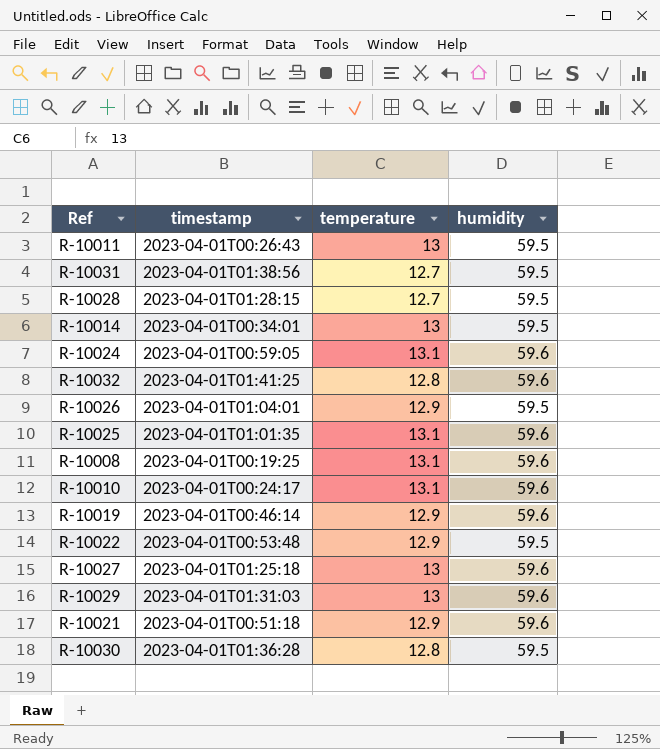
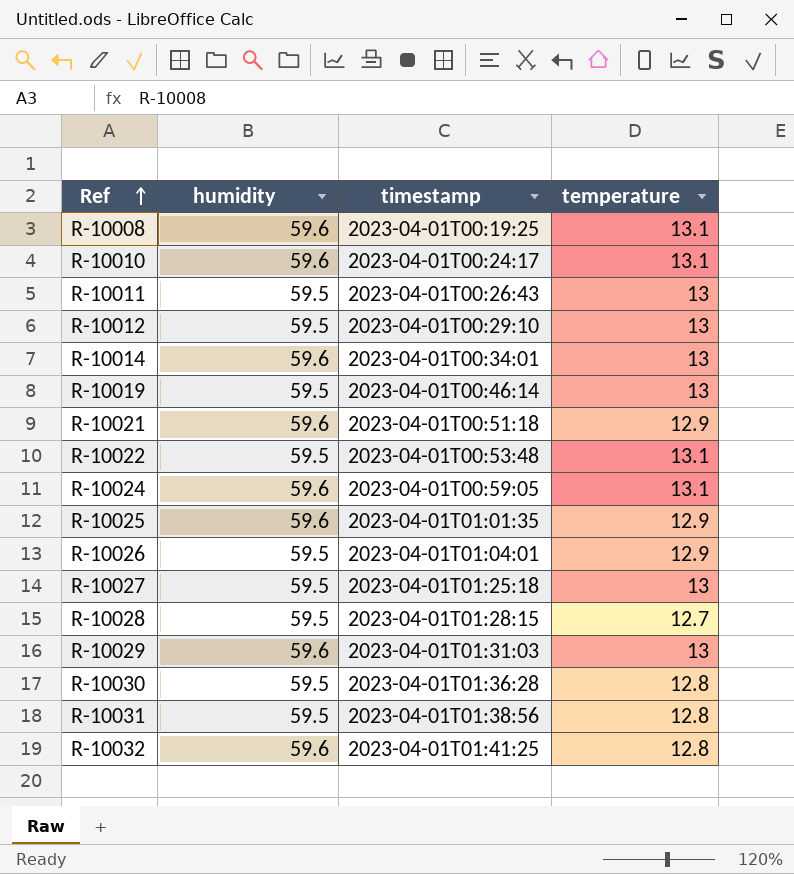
row order: none -> Ref ascending
column humidity | position: 4 -> 2
row R-10012: none -> 59.5 | 2023-04-01T00:29:10 | 13
R-10014 | humidity: 59.5 -> 59.6
R-10019 | humidity: 59.6 -> 59.5
R-10019 | temperature: 12.9 -> 13
R-10022 | temperature: 12.9 -> 13.1
R-10025 | temperature: 13.1 -> 12.9
R-10027 | humidity: 59.6 -> 59.5
R-10031 | temperature: 12.7 -> 12.8

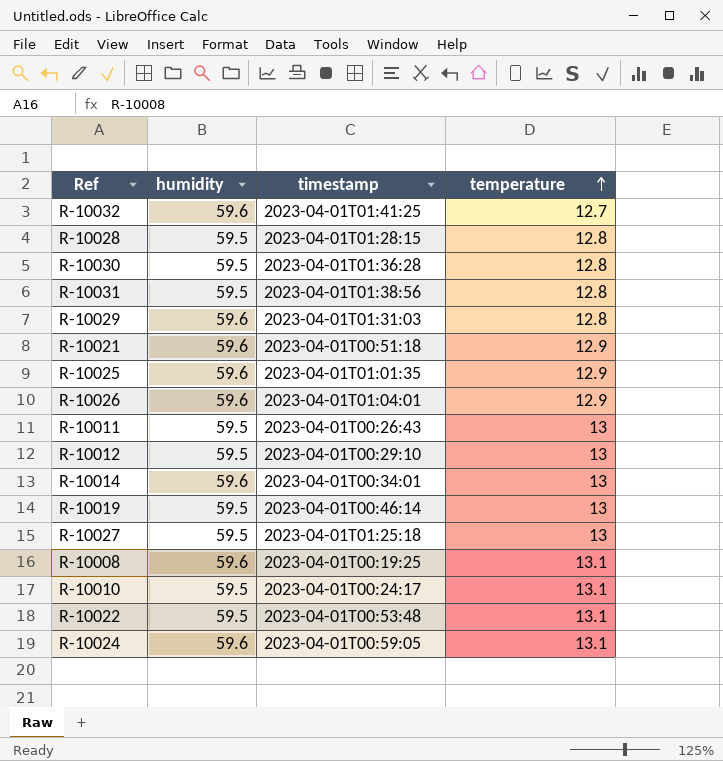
row order: Ref ascending -> temperature ascending
R-10032 | temperature: 12.8 -> 12.7
R-10028 | temperature: 12.7 -> 12.8
R-10029 | temperature: 13 -> 12.8
R-10026 | humidity: 59.5 -> 59.6
R-10010 | humidity: 59.6 -> 59.5

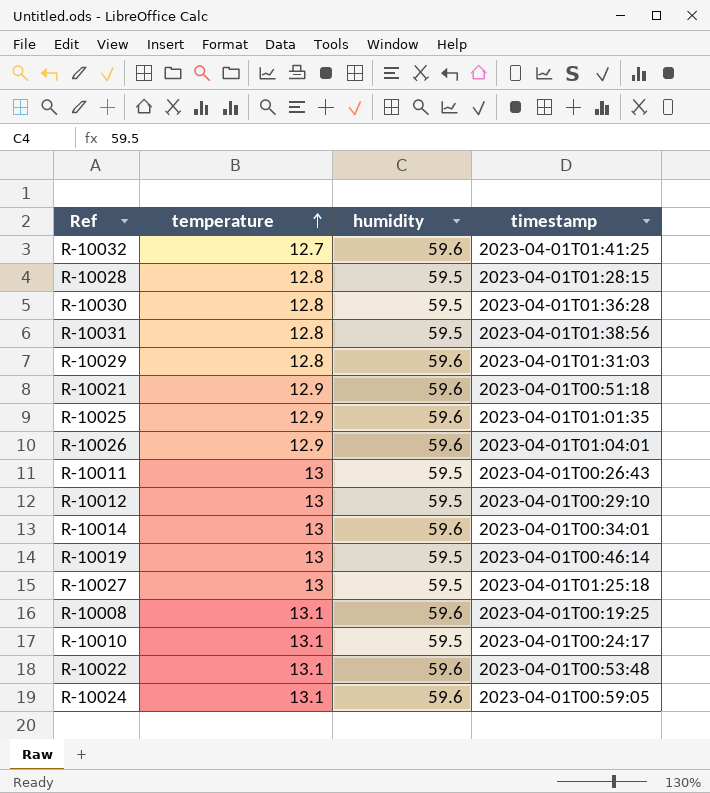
column temperature | position: 4 -> 2
R-10022 | humidity: 59.5 -> 59.6

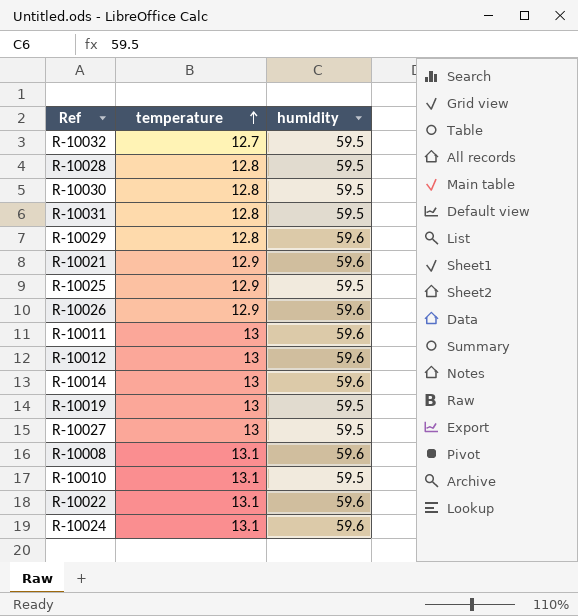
column timestamp | position: 4 -> none
R-10032 | humidity: 59.6 -> 59.5
R-10025 | humidity: 59.6 -> 59.5
R-10011 | humidity: 59.5 -> 59.6
R-10012 | humidity: 59.5 -> 59.6

